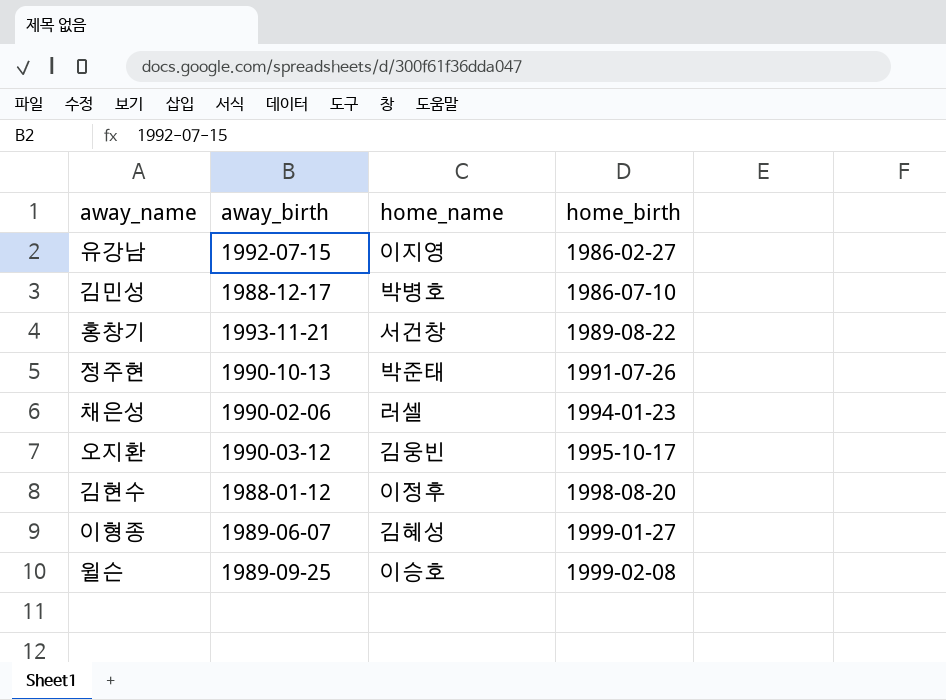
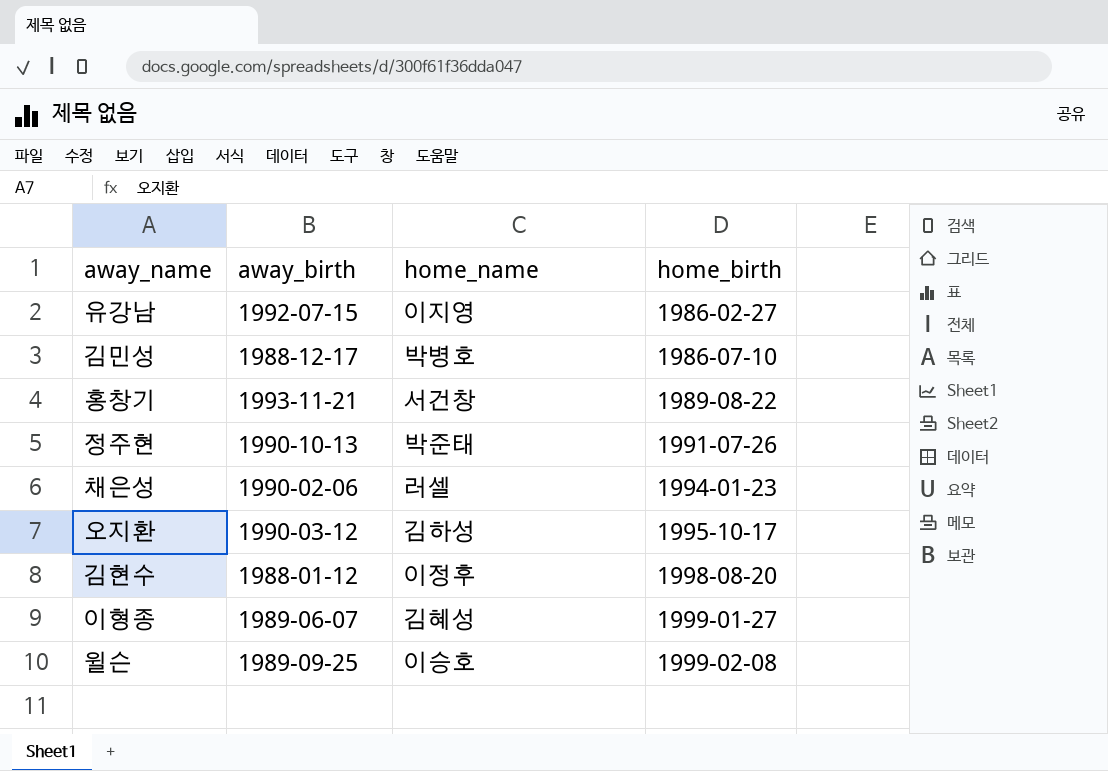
오지환 | home_name: 김웅빈 -> 김하성

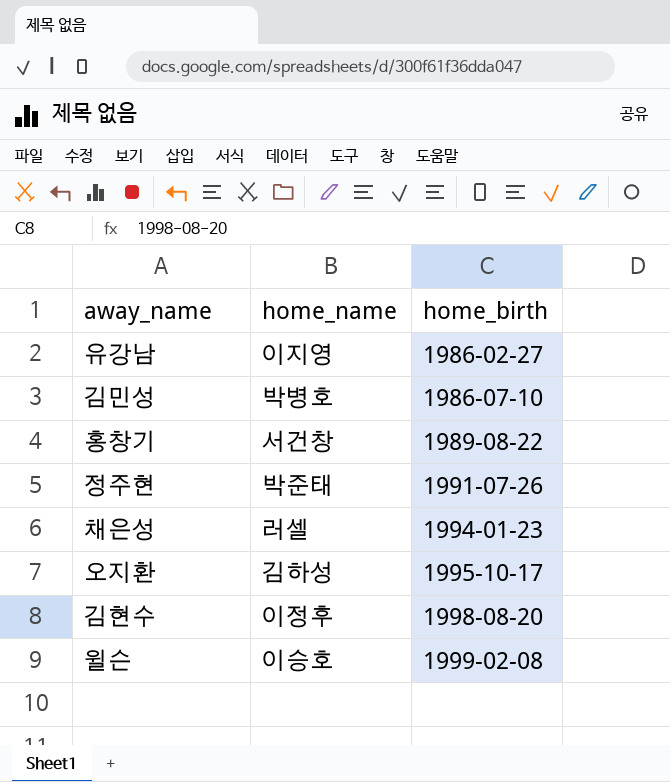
column away_birth | position: 2 -> none
row 이형종: 1989-06-07 | 김혜성 | 1999-01-27 -> none

